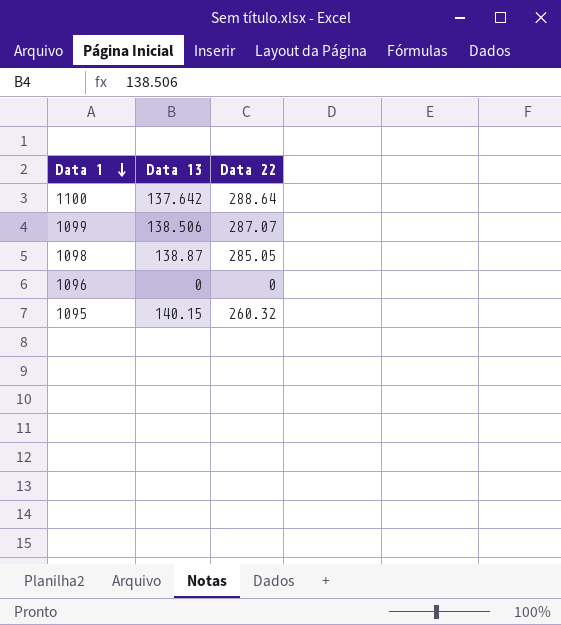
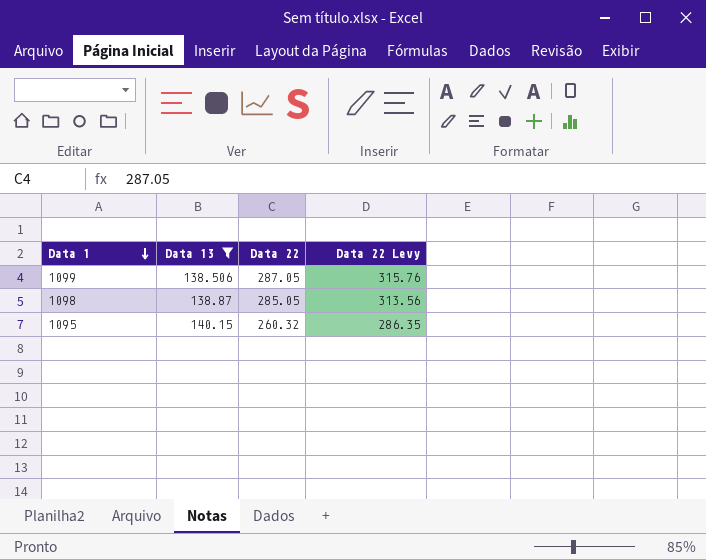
filter: none -> Data 13 >= 138.506
column Data 22 Levy | formula: none -> [Data 22] * 1.1
1099 | Data 22: 287.07 -> 287.05

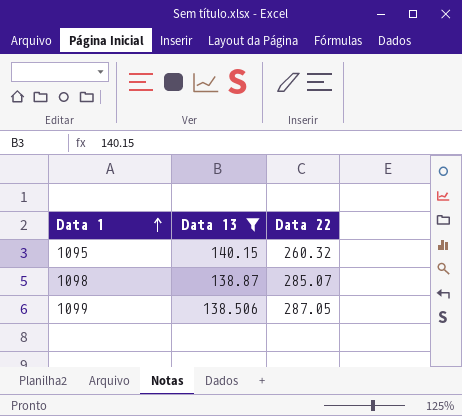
row order: Data 1 descending -> Data 1 ascending
column Data 22 Levy | formula: [Data 22] * 1.1 -> none
1098 | Data 22: 285.05 -> 285.07

